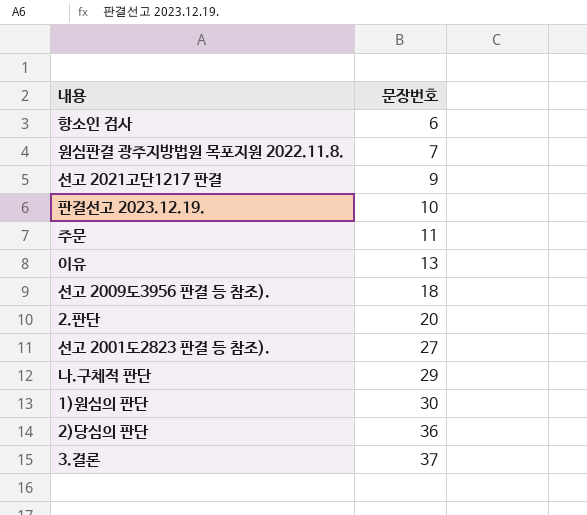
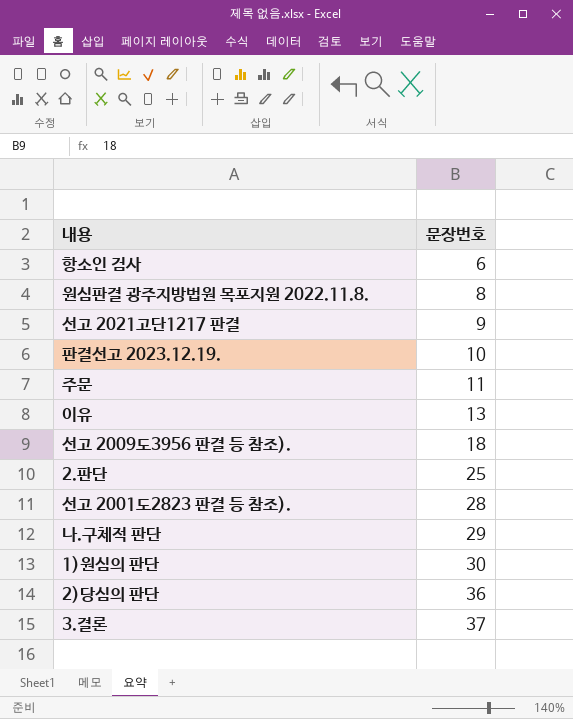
원심판결 광주지방법원 목포지원 2022.11.8. | 문장번호: 7 -> 8
2.판단 | 문장번호: 20 -> 25
선고 2001도2823 판결 등 참조). | 문장번호: 27 -> 28

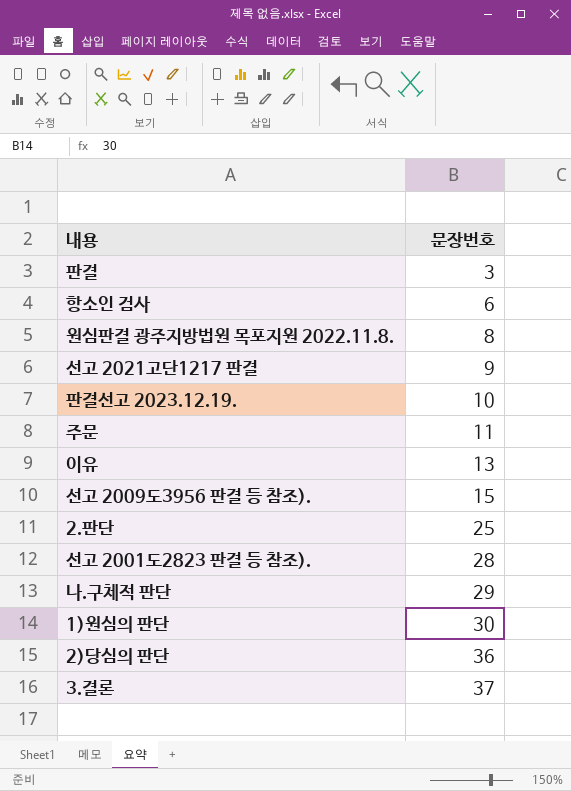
row 판결: none -> 3
선고 2009도3956 판결 등 참조). | 문장번호: 18 -> 15

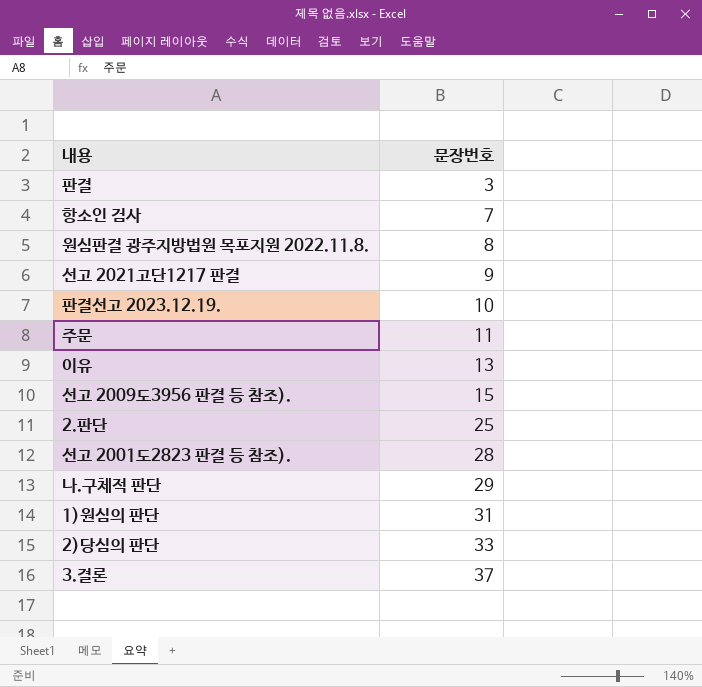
항소인 검사 | 문장번호: 6 -> 7
1)원심의 판단 | 문장번호: 30 -> 31
2)당심의 판단 | 문장번호: 36 -> 33

